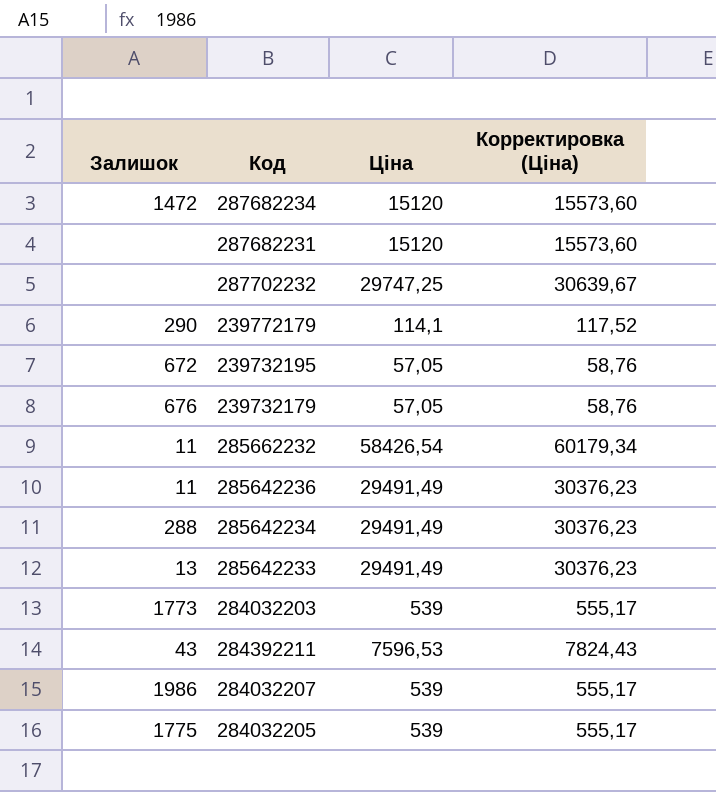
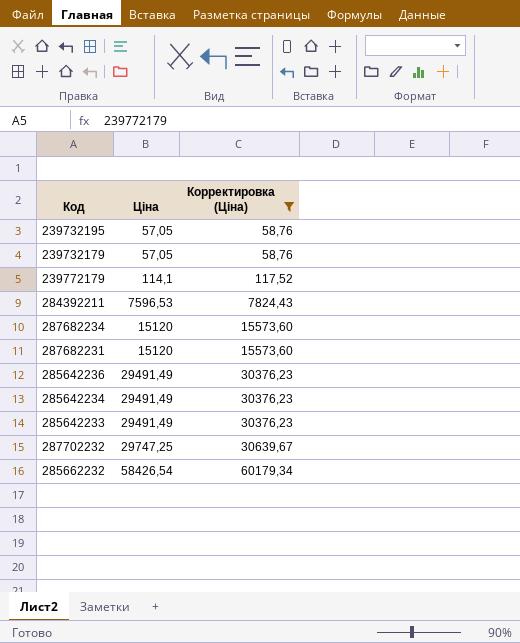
filter: none -> Корректировка (Ціна) != 555,17
row order: none -> Ціна ascending
column Залишок | position: 1 -> none

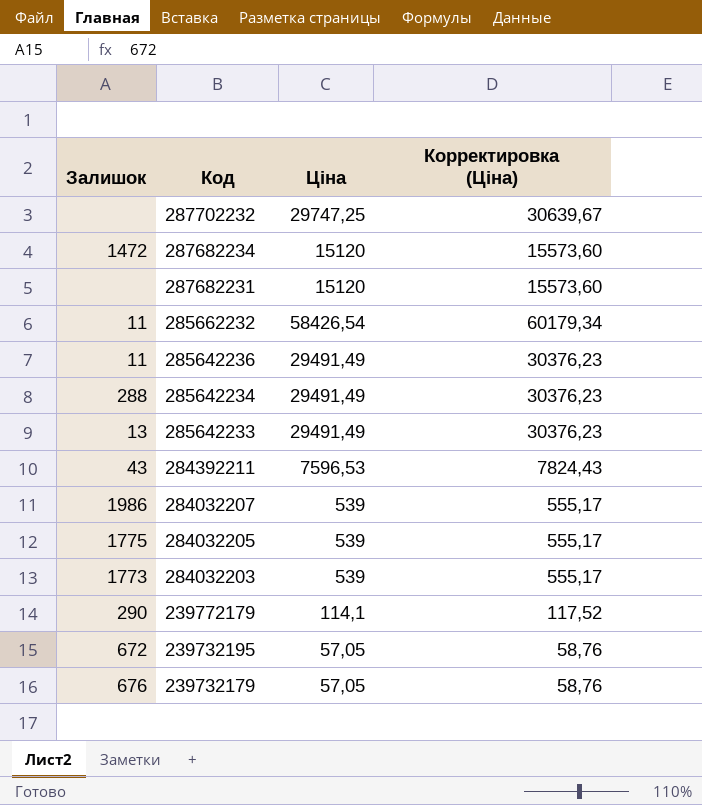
filter: Корректировка (Ціна) != 555,17 -> none
row order: Ціна ascending -> Код descending
column Залишок | position: none -> 1

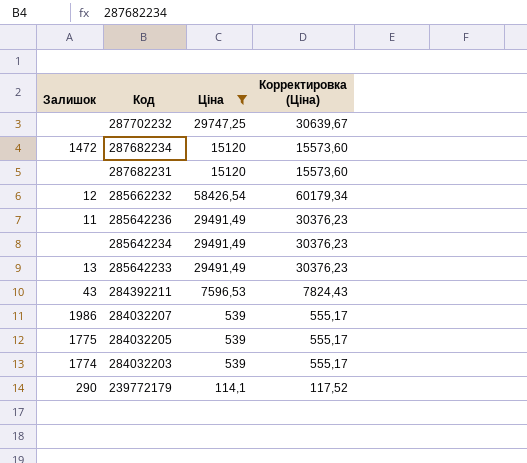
filter: none -> Ціна != 57,05
285662232 | Залишок: 11 -> 12
285642234 | Залишок: 288 -> none
284032203 | Залишок: 1773 -> 1774

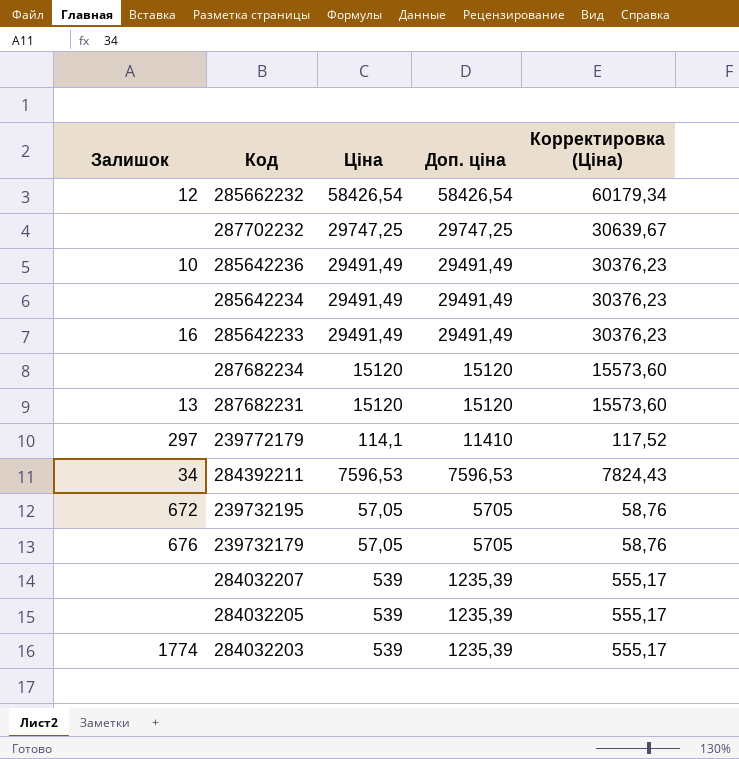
filter: Ціна != 57,05 -> none
row order: Код descending -> Доп. ціна descending
column Доп. ціна | position: none -> 4
285642236 | Залишок: 11 -> 10
285642233 | Залишок: 13 -> 16
287682234 | Залишок: 1472 -> none
287682231 | Залишок: none -> 13
239772179 | Залишок: 290 -> 297
284392211 | Залишок: 43 -> 34
284032207 | Залишок: 1986 -> none
284032205 | Залишок: 1775 -> none

